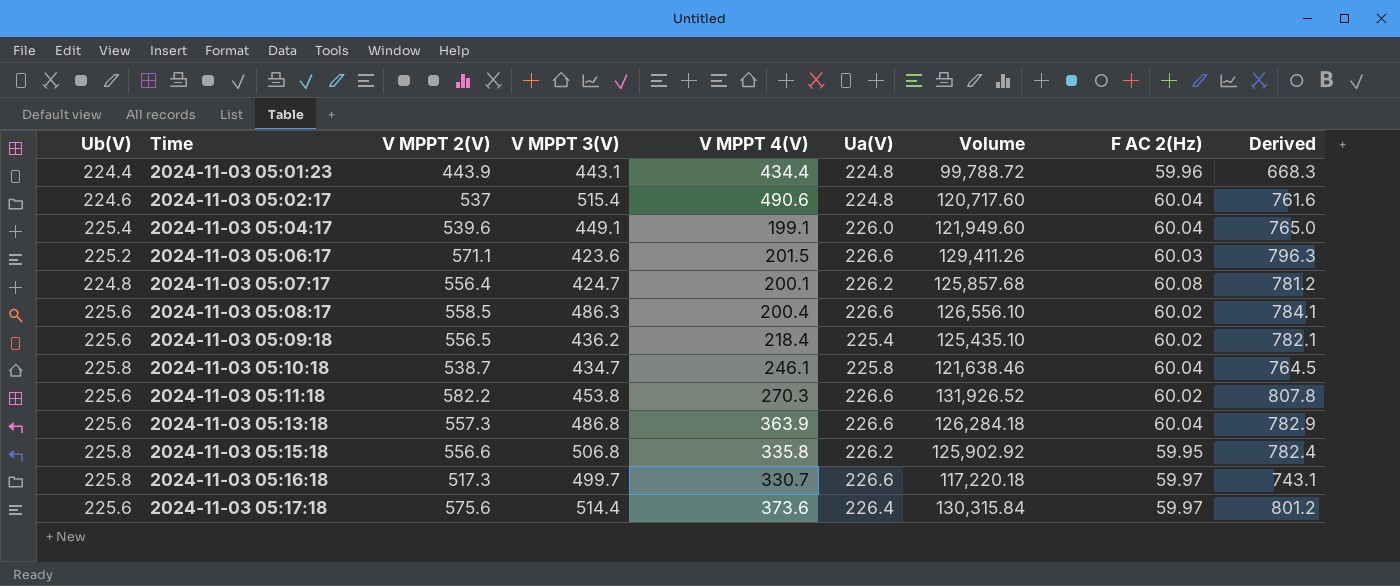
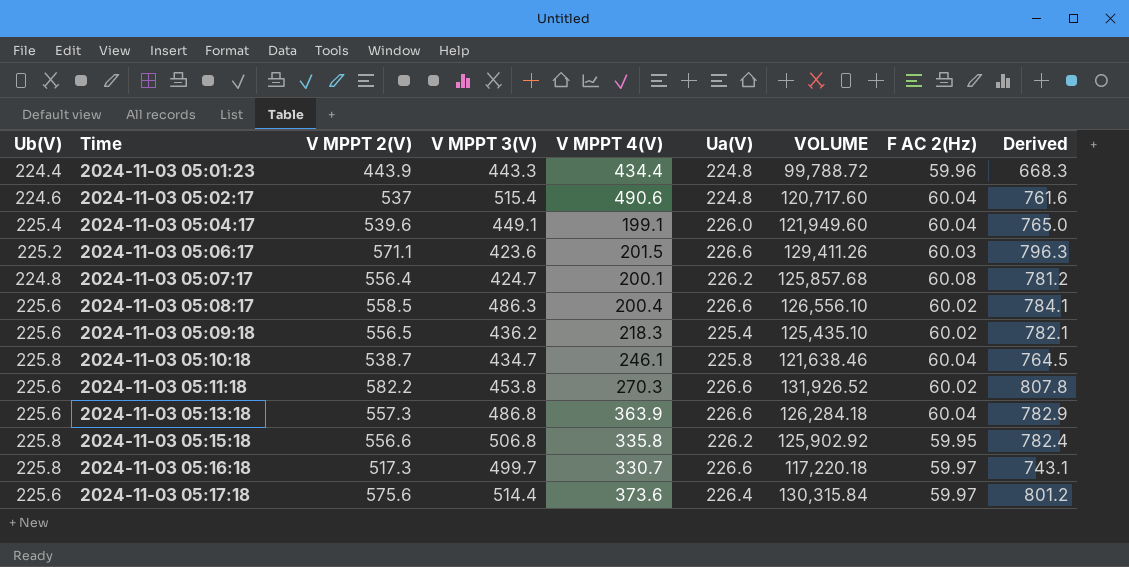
column name: Volume -> VOLUME
2024-11-03 05:01:23 | V MPPT 3(V): 443.1 -> 443.3
2024-11-03 05:09:18 | V MPPT 4(V): 218.4 -> 218.3

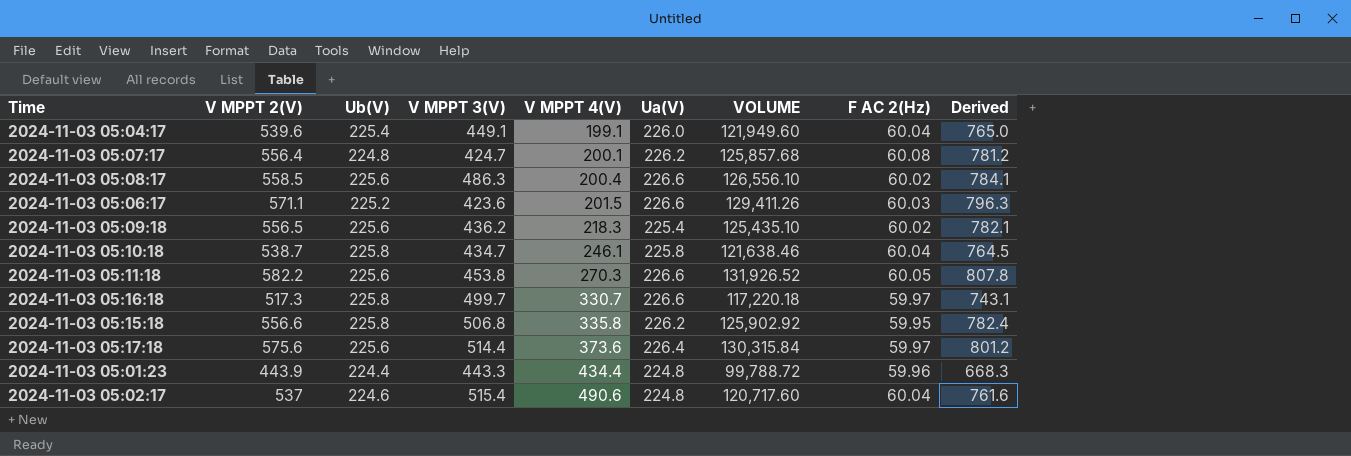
row order: Time ascending -> V MPPT 4(V) ascending
column Ub(V) | position: 1 -> 3
row 2024-11-03 05:13:18: 225.6 | 557.3 | 486.8 | 363.9 | 226.6 | 126,284.18 | 60.04 | 782.9 -> none
2024-11-03 05:11:18 | F AC 2(Hz): 60.02 -> 60.05

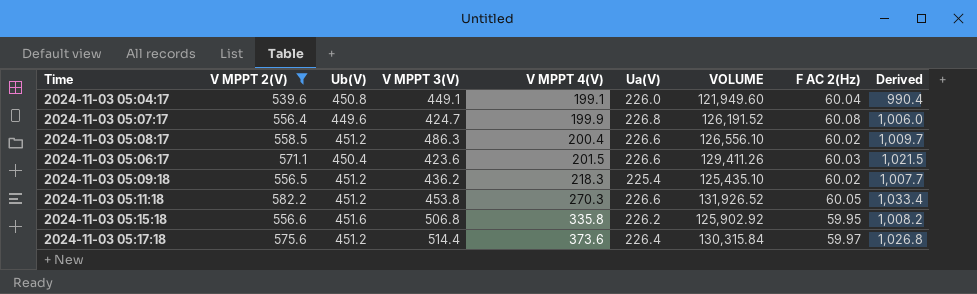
filter: none -> V MPPT 2(V) >= 539.6
2024-11-03 05:04:17 | Ub(V): 225.4 -> 450.8
2024-11-03 05:04:17 | Derived: 765.0 -> 990.4
2024-11-03 05:07:17 | Ub(V): 224.8 -> 449.6
2024-11-03 05:07:17 | V MPPT 4(V): 200.1 -> 199.9
2024-11-03 05:07:17 | Ua(V): 226.2 -> 226.8
2024-11-03 05:07:17 | VOLUME: 125,857.68 -> 126,191.52
2024-11-03 05:07:17 | Derived: 781.2 -> 1,006.0
2024-11-03 05:08:17 | Ub(V): 225.6 -> 451.2
2024-11-03 05:08:17 | Derived: 784.1 -> 1,009.7
2024-11-03 05:06:17 | Ub(V): 225.2 -> 450.4
2024-11-03 05:06:17 | Derived: 796.3 -> 1,021.5
2024-11-03 05:09:18 | Ub(V): 225.6 -> 451.2
2024-11-03 05:09:18 | Derived: 782.1 -> 1,007.7
2024-11-03 05:11:18 | Ub(V): 225.6 -> 451.2
2024-11-03 05:11:18 | Derived: 807.8 -> 1,033.4
2024-11-03 05:15:18 | Ub(V): 225.8 -> 451.6
2024-11-03 05:15:18 | Derived: 782.4 -> 1,008.2
2024-11-03 05:17:18 | Ub(V): 225.6 -> 451.2
2024-11-03 05:17:18 | Derived: 801.2 -> 1,026.8

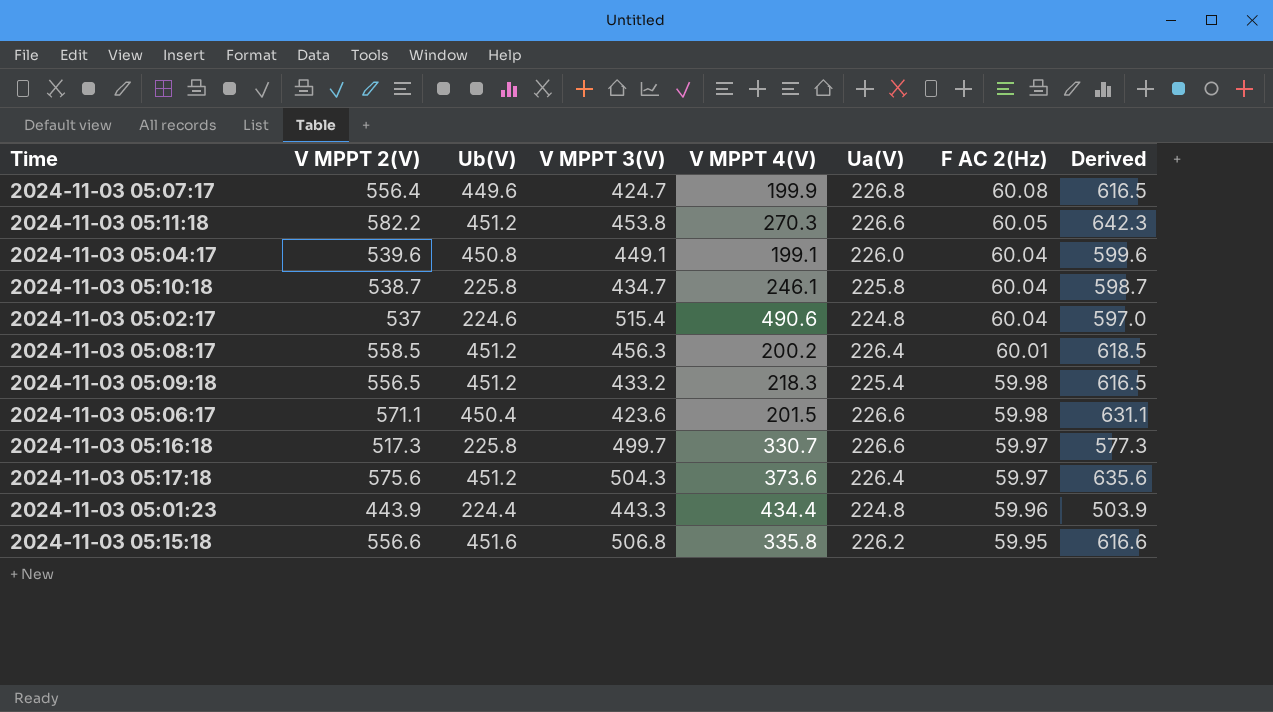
filter: V MPPT 2(V) >= 539.6 -> none
row order: V MPPT 4(V) ascending -> F AC 2(Hz) descending
column VOLUME | formula: [V MPPT 2(V)] * [Ua(V)] -> none
column Derived | formula: [V MPPT 2(V)] + [Ub(V)] -> [V MPPT 2(V)] + [F AC 2(Hz)]
2024-11-03 05:08:17 | V MPPT 3(V): 486.3 -> 456.3
2024-11-03 05:08:17 | V MPPT 4(V): 200.4 -> 200.2
2024-11-03 05:08:17 | Ua(V): 226.6 -> 226.4
2024-11-03 05:08:17 | F AC 2(Hz): 60.02 -> 60.01
2024-11-03 05:09:18 | V MPPT 3(V): 436.2 -> 433.2
2024-11-03 05:09:18 | F AC 2(Hz): 60.02 -> 59.98
2024-11-03 05:06:17 | F AC 2(Hz): 60.03 -> 59.98
2024-11-03 05:17:18 | V MPPT 3(V): 514.4 -> 504.3

